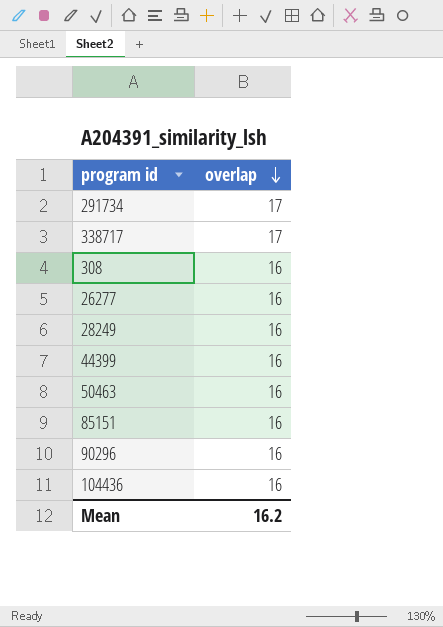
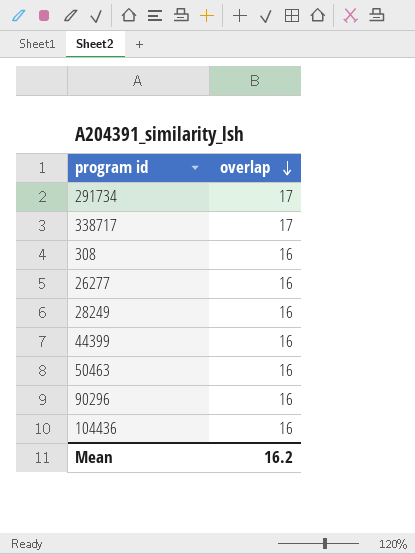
row 85151: 16 -> none

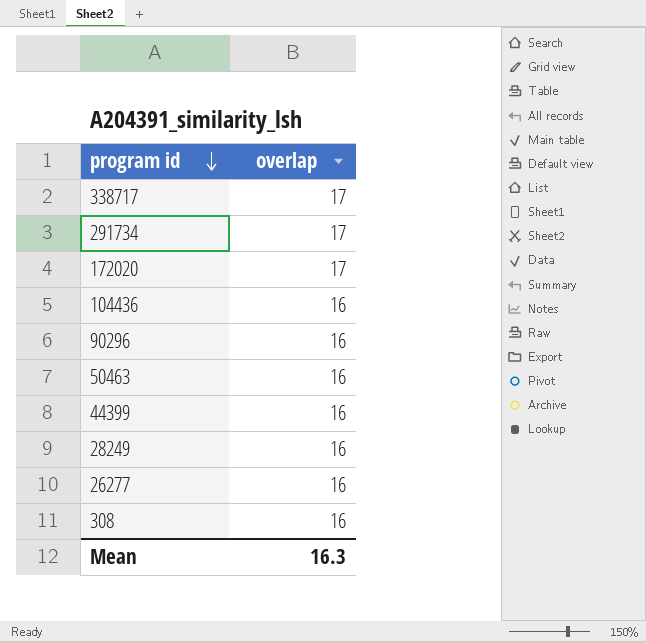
row order: overlap descending -> program id descending
row 172020: none -> 17
Mean | overlap: 16.2 -> 16.3

